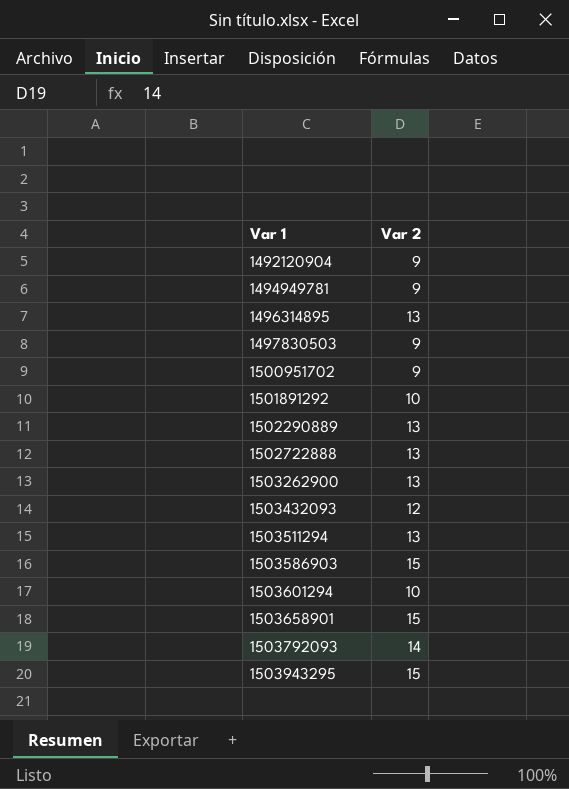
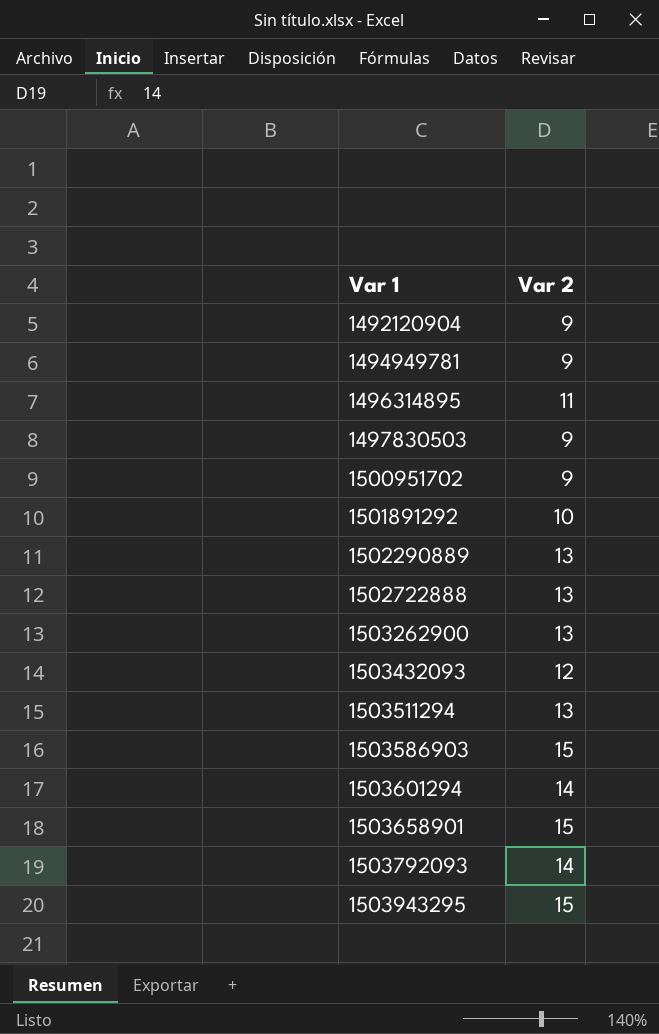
1496314895 | Var 2: 13 -> 11
1503601294 | Var 2: 10 -> 14

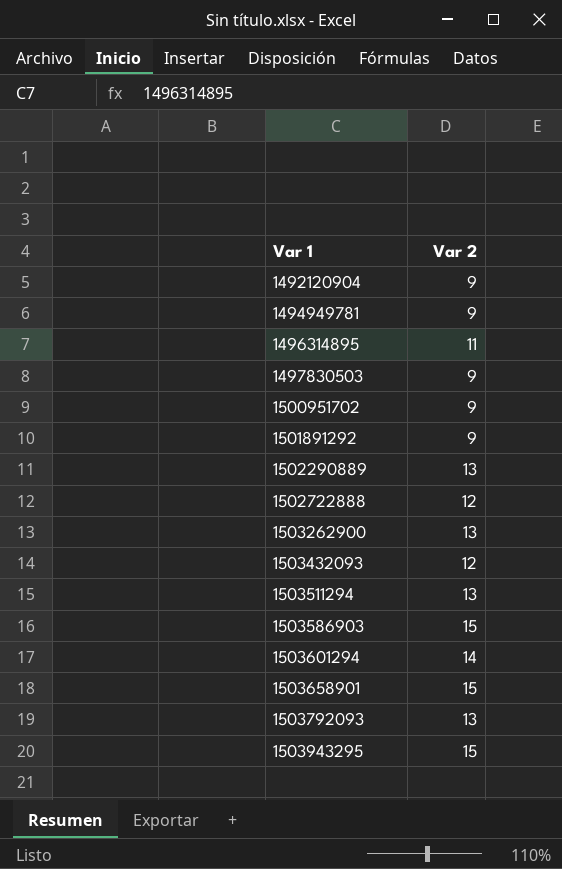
1501891292 | Var 2: 10 -> 9
1502722888 | Var 2: 13 -> 12
1503792093 | Var 2: 14 -> 13

